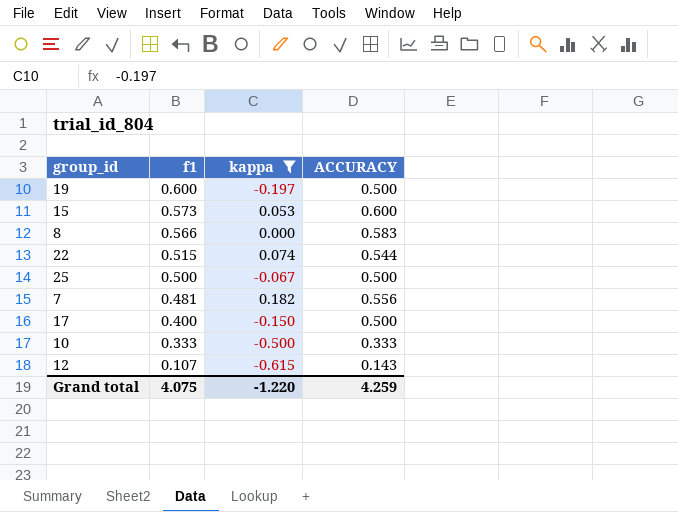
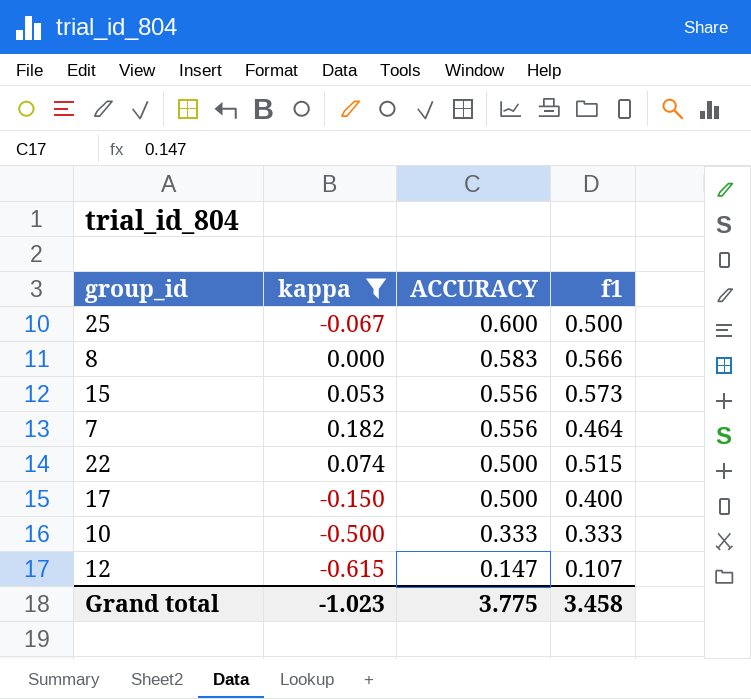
row order: f1 descending -> ACCURACY descending
column f1 | position: 2 -> 4
row 19: 0.600 | -0.197 | 0.500 -> none
25 | ACCURACY: 0.500 -> 0.600
15 | ACCURACY: 0.600 -> 0.556
7 | f1: 0.481 -> 0.464
22 | ACCURACY: 0.544 -> 0.500
12 | ACCURACY: 0.143 -> 0.147
Grand total | kappa: -1.220 -> -1.023
Grand total | ACCURACY: 4.259 -> 3.775
Grand total | f1: 4.075 -> 3.458

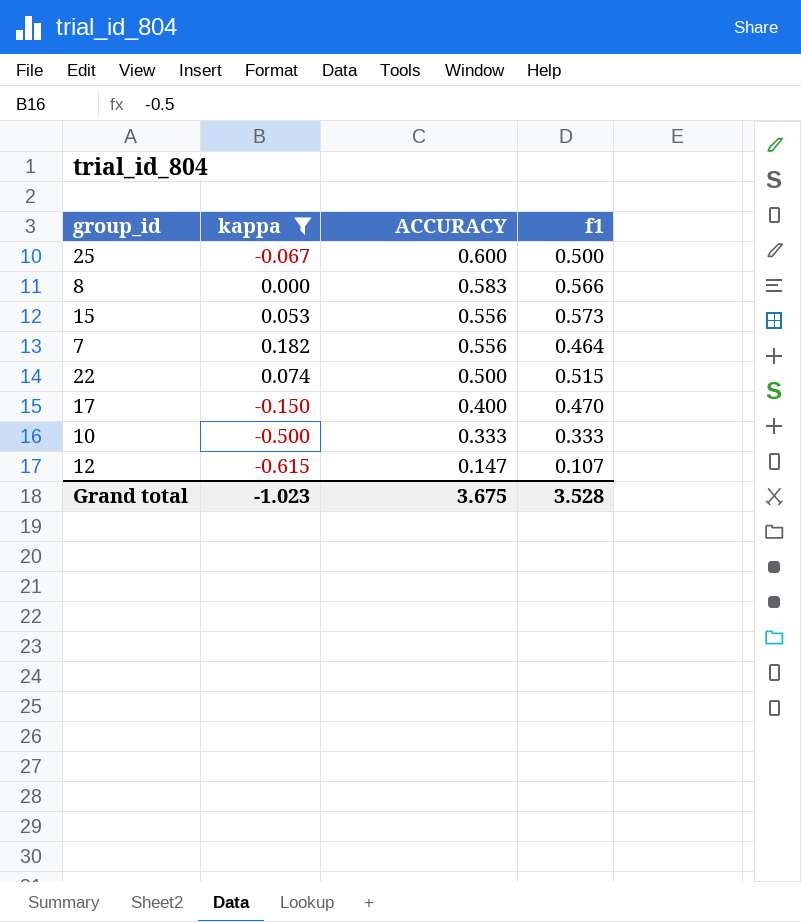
17 | ACCURACY: 0.500 -> 0.400
17 | f1: 0.400 -> 0.470
Grand total | ACCURACY: 3.775 -> 3.675
Grand total | f1: 3.458 -> 3.528

